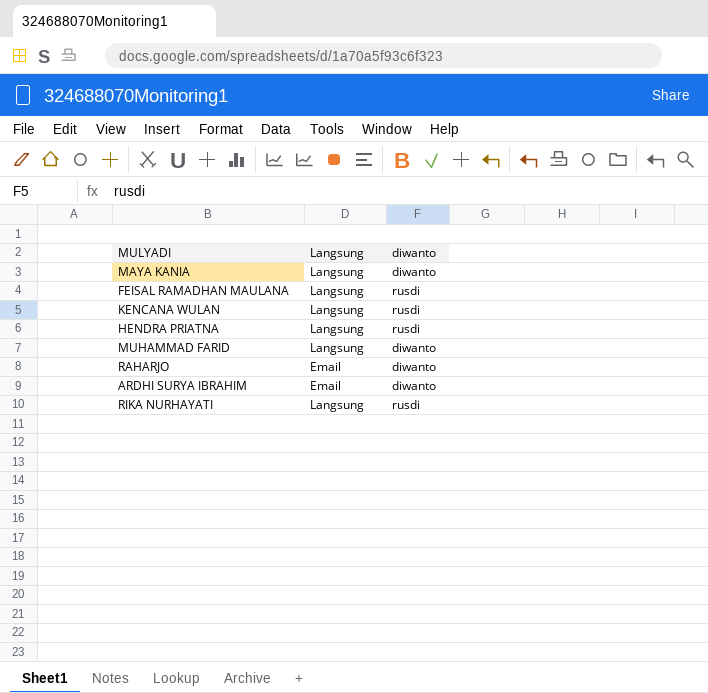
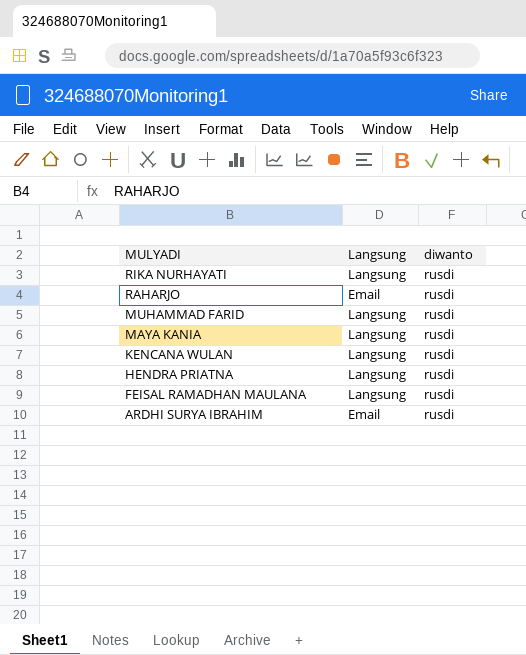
row order: none -> MULYADI descending
RAHARJO | diwanto: diwanto -> rusdi
MUHAMMAD FARID | diwanto: diwanto -> rusdi
MAYA KANIA | diwanto: diwanto -> rusdi
ARDHI SURYA IBRAHIM | diwanto: diwanto -> rusdi

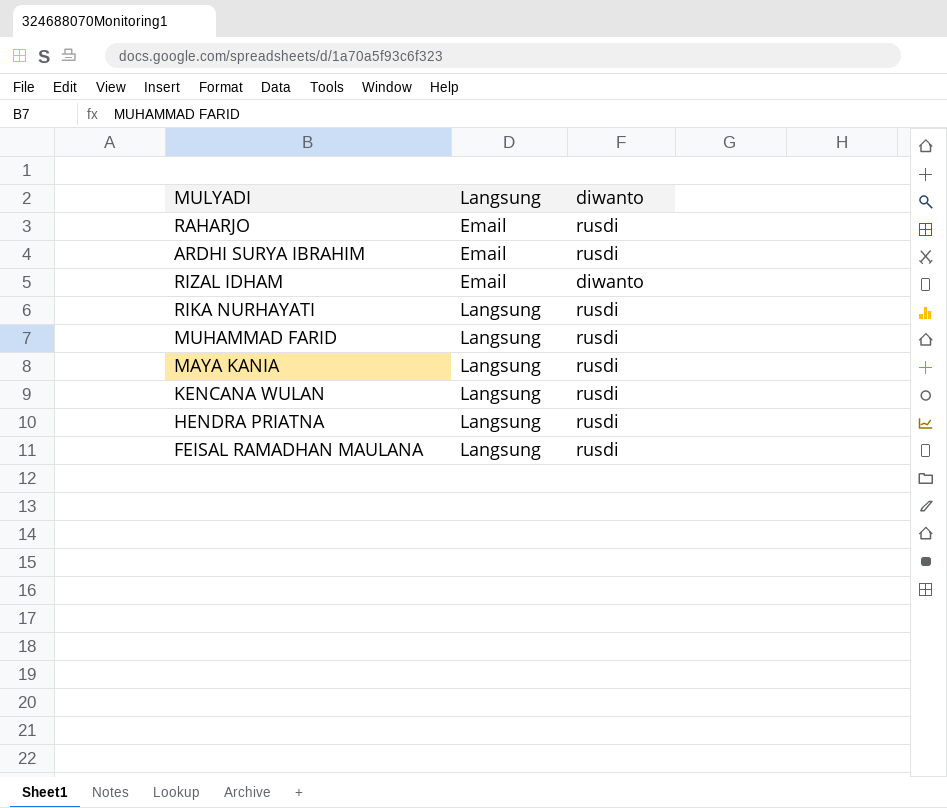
row order: MULYADI descending -> Langsung ascending
row RIZAL IDHAM: none -> Email | diwanto

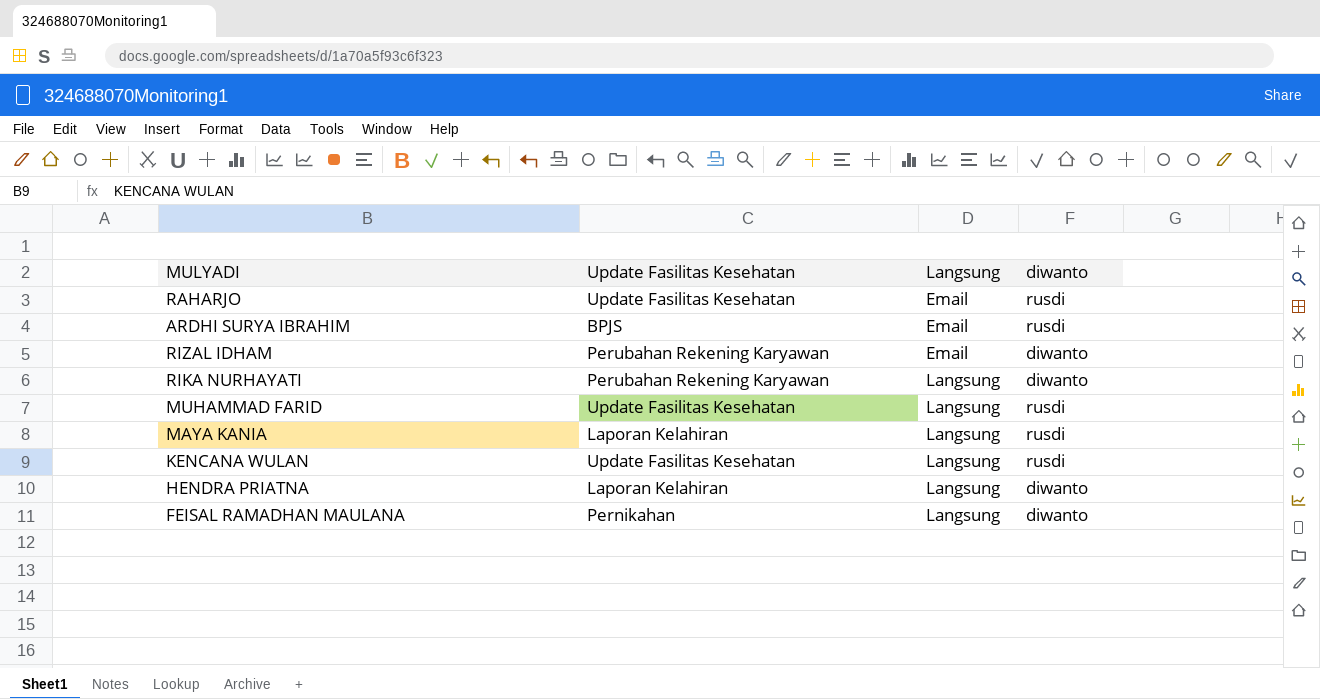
column Update Fasilitas Kesehatan | position: none -> 2
RIKA NURHAYATI | diwanto: rusdi -> diwanto
HENDRA PRIATNA | diwanto: rusdi -> diwanto
FEISAL RAMADHAN MAULANA | diwanto: rusdi -> diwanto

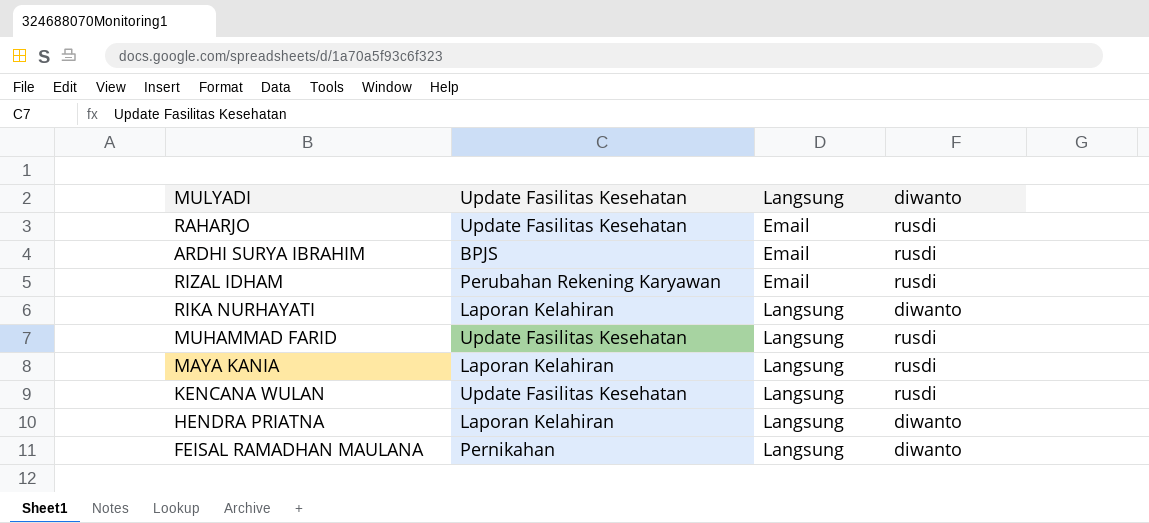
RIZAL IDHAM | diwanto: diwanto -> rusdi
RIKA NURHAYATI | Update Fasilitas Kesehatan: Perubahan Rekening Karyawan -> Laporan Kelahiran

